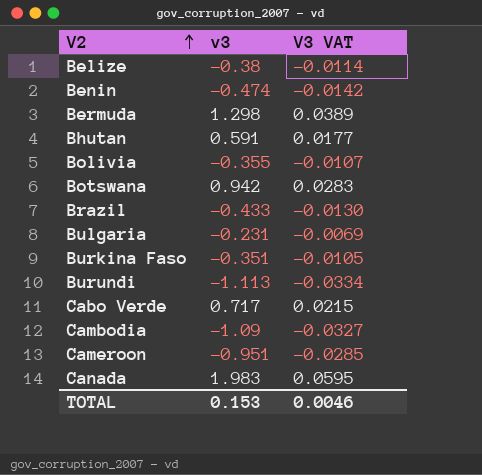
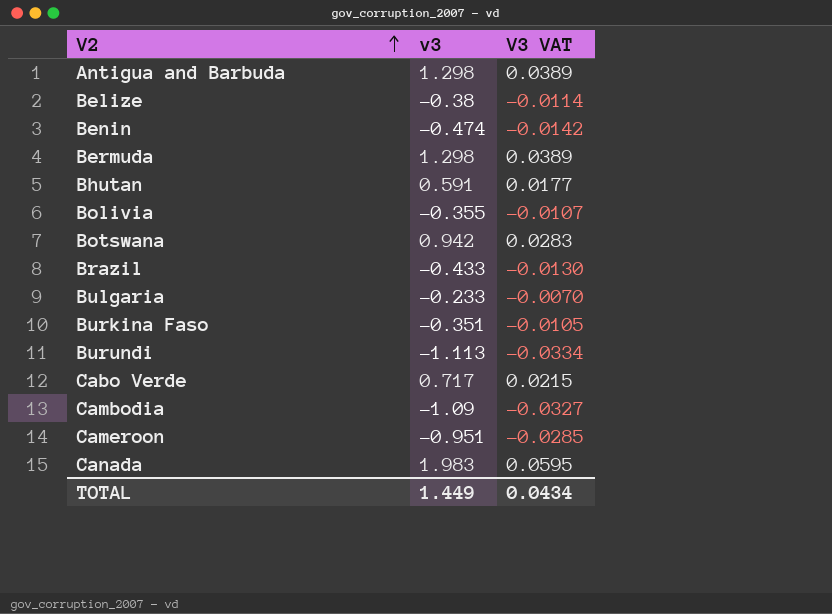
row Antigua and Barbuda: none -> 1.298 | 0.0389
Bulgaria | v3: -0.231 -> -0.233
Bulgaria | V3 VAT: -0.0069 -> -0.0070
TOTAL | v3: 0.153 -> 1.449
TOTAL | V3 VAT: 0.0046 -> 0.0434

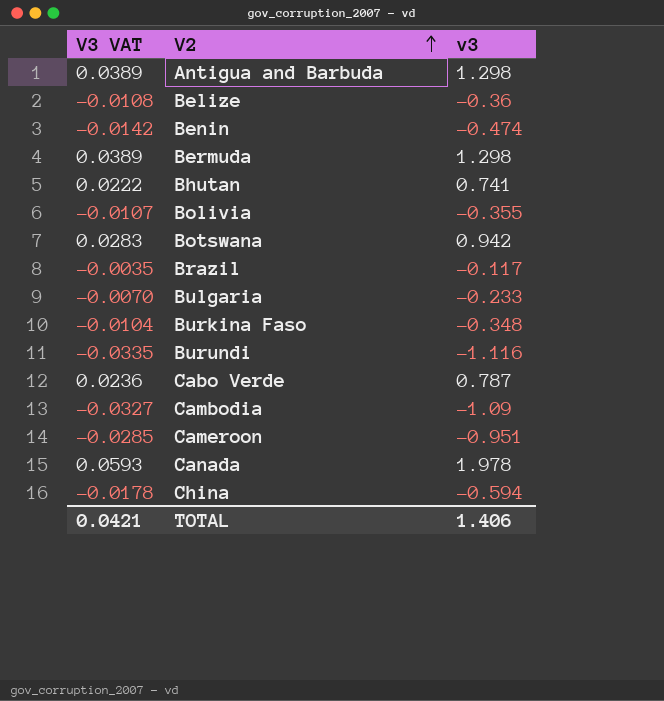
column V3 VAT | position: 3 -> 1
Belize | V3 VAT: -0.0114 -> -0.0108
Belize | v3: -0.38 -> -0.36
Bhutan | V3 VAT: 0.0177 -> 0.0222
Bhutan | v3: 0.591 -> 0.741
Brazil | V3 VAT: -0.0130 -> -0.0035
Brazil | v3: -0.433 -> -0.117
Burkina Faso | V3 VAT: -0.0105 -> -0.0104
Burkina Faso | v3: -0.351 -> -0.348
Burundi | V3 VAT: -0.0334 -> -0.0335
Burundi | v3: -1.113 -> -1.116
Cabo Verde | V3 VAT: 0.0215 -> 0.0236
Cabo Verde | v3: 0.717 -> 0.787
Canada | V3 VAT: 0.0595 -> 0.0593
Canada | v3: 1.983 -> 1.978
row China: none -> -0.0178 | -0.594
TOTAL | V3 VAT: 0.0434 -> 0.0421
TOTAL | v3: 1.449 -> 1.406

